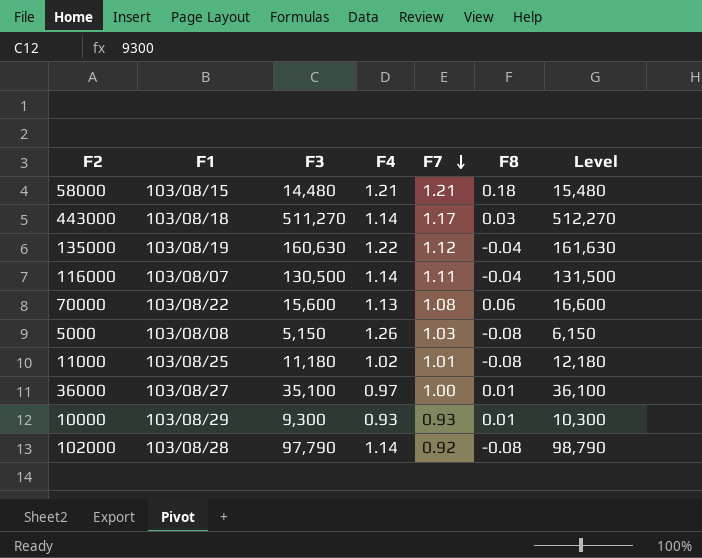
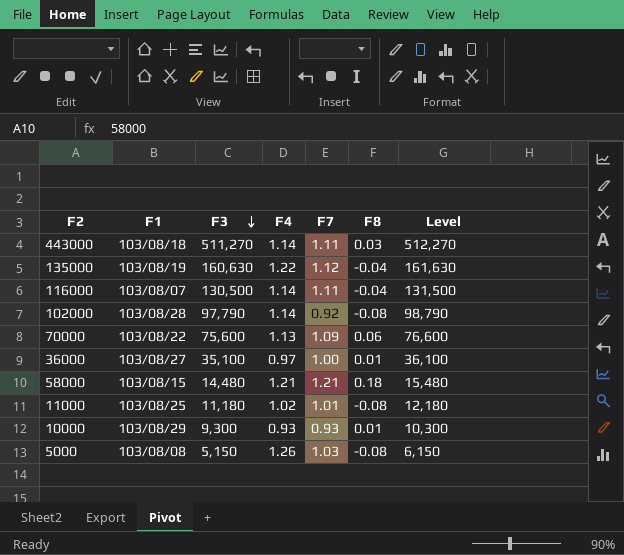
row order: F7 descending -> F3 descending
443000 | F7: 1.17 -> 1.11
70000 | F3: 15,600 -> 75,600
70000 | F7: 1.08 -> 1.09
70000 | Level: 16,600 -> 76,600

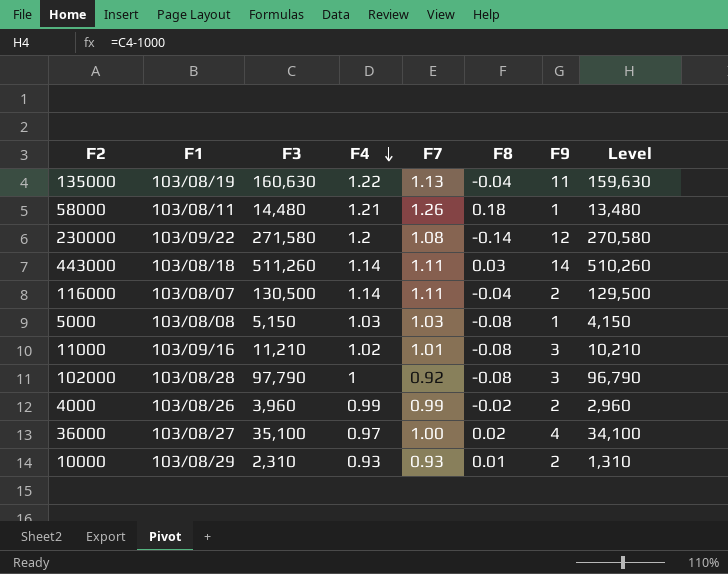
row order: F3 descending -> F4 descending
column F9 | position: none -> 7
column Level | formula: [F3] + 1000 -> [F3] - 1000
row 70000: 103/08/22 | 75,600 | 1.13 | 1.09 | 0.06 | 76,600 -> none
135000 | F7: 1.12 -> 1.13
58000 | F1: 103/08/15 -> 103/08/11
58000 | F7: 1.21 -> 1.26
row 230000: none -> 103/09/22 | 271,580 | 1.2 | 1.08 | -0.14 | 12 | 270,580
443000 | F3: 511,270 -> 511,260
5000 | F4: 1.26 -> 1.03
11000 | F1: 103/08/25 -> 103/09/16
11000 | F3: 11,180 -> 11,210
102000 | F4: 1.14 -> 1
row 4000: none -> 103/08/26 | 3,960 | 0.99 | 0.99 | -0.02 | 2 | 2,960
36000 | F8: 0.01 -> 0.02
10000 | F3: 9,300 -> 2,310

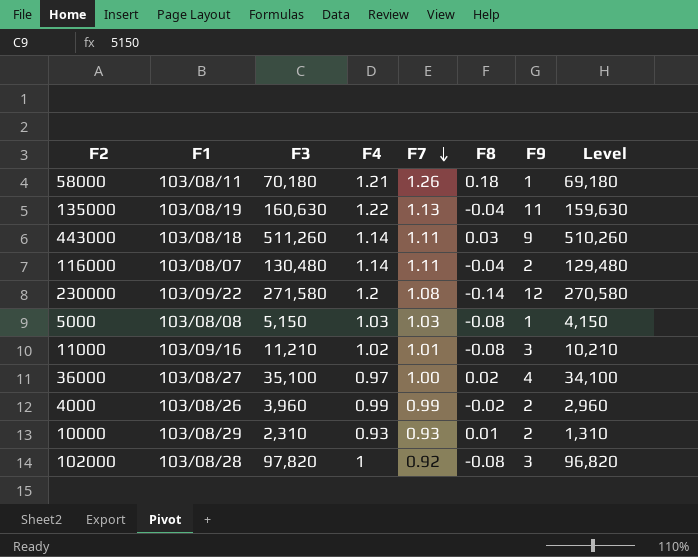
row order: F4 descending -> F7 descending
58000 | F3: 14,480 -> 70,180
58000 | Level: 13,480 -> 69,180
443000 | F9: 14 -> 9
116000 | F3: 130,500 -> 130,480
116000 | Level: 129,500 -> 129,480
102000 | F3: 97,790 -> 97,820
102000 | Level: 96,790 -> 96,820

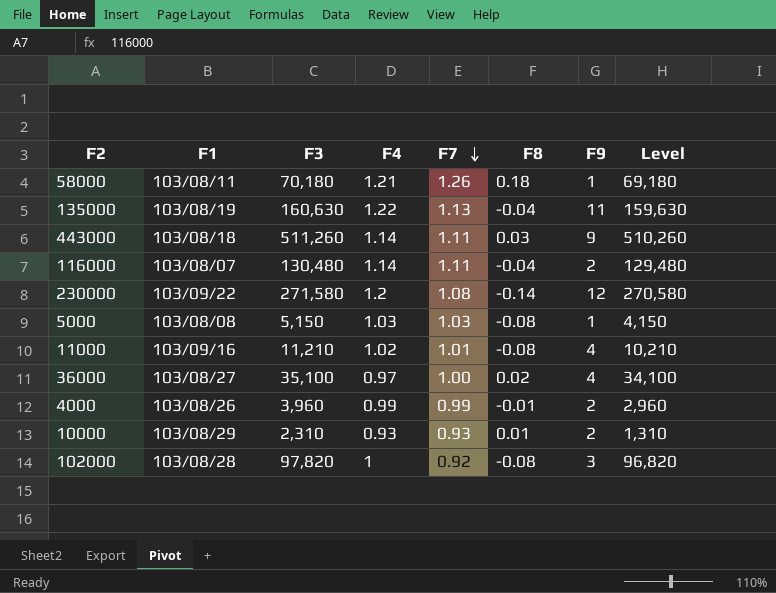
11000 | F9: 3 -> 4
4000 | F8: -0.02 -> -0.01

